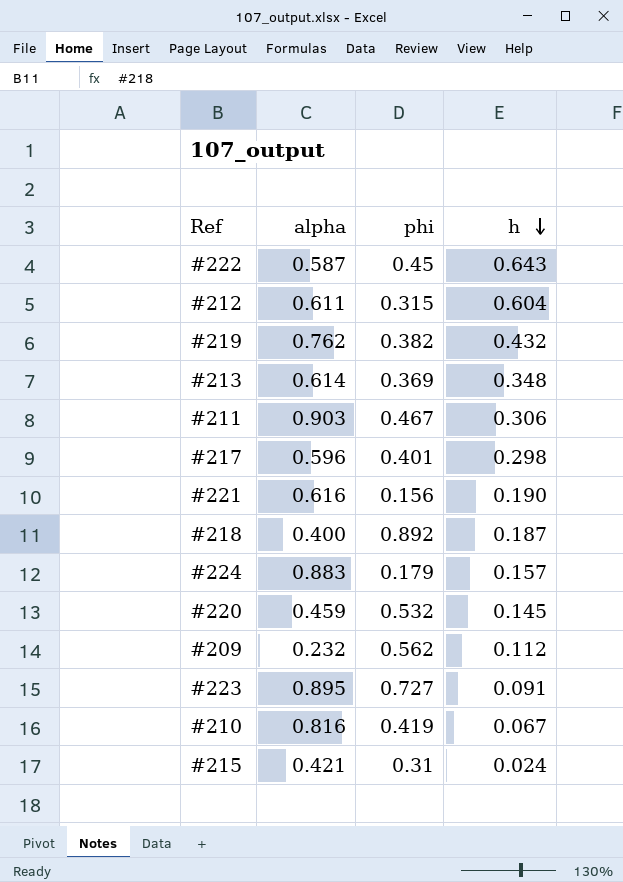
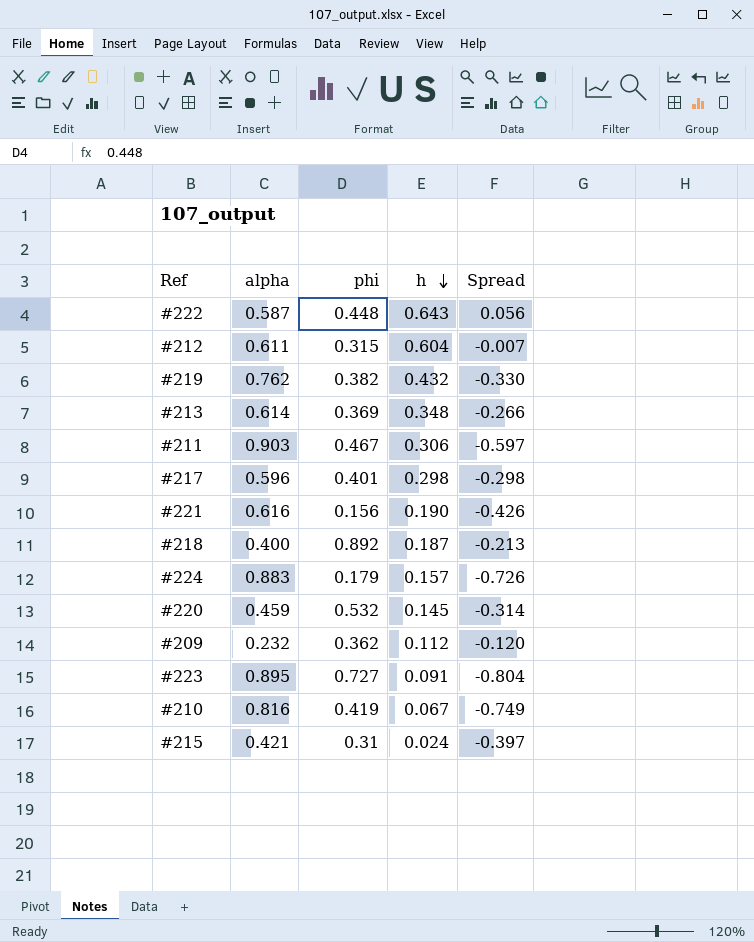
column Spread | formula: none -> [h] - [alpha]
#222 | phi: 0.45 -> 0.448
#209 | phi: 0.562 -> 0.362

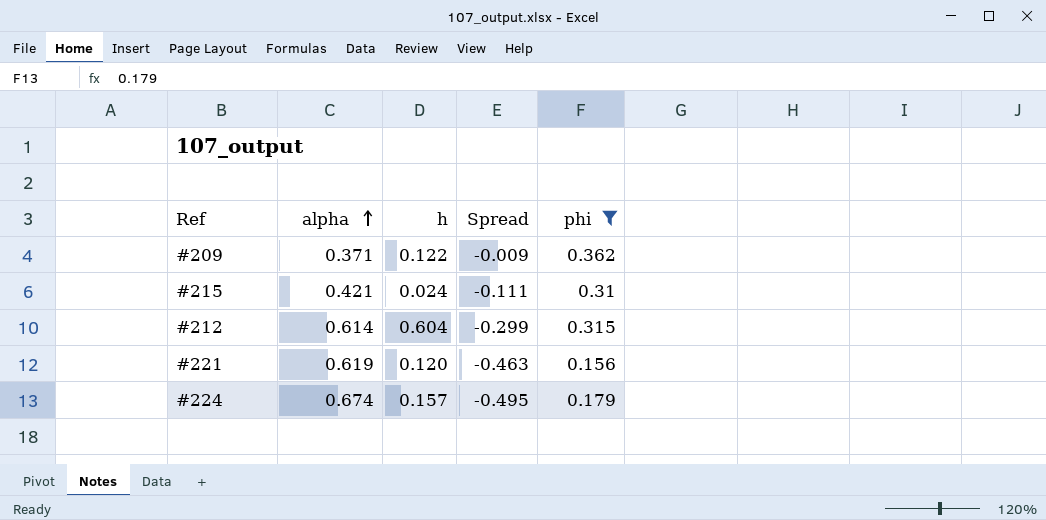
filter: none -> phi <= 0.362
row order: h descending -> alpha ascending
column Spread | formula: [h] - [alpha] -> [phi] - [alpha]
column phi | position: 3 -> 5
#209 | alpha: 0.232 -> 0.371
#209 | h: 0.112 -> 0.122
#212 | alpha: 0.611 -> 0.614
#221 | alpha: 0.616 -> 0.619
#221 | h: 0.190 -> 0.120
#224 | alpha: 0.883 -> 0.674

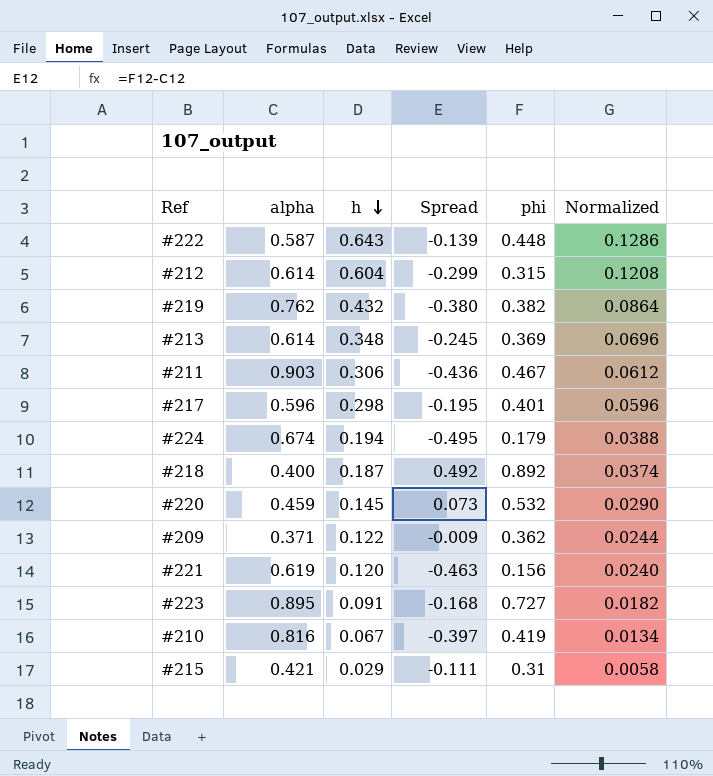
filter: phi <= 0.362 -> none
row order: alpha ascending -> h descending
column Normalized | formula: none -> [h] * 0.2
#224 | h: 0.157 -> 0.194
#215 | h: 0.024 -> 0.029

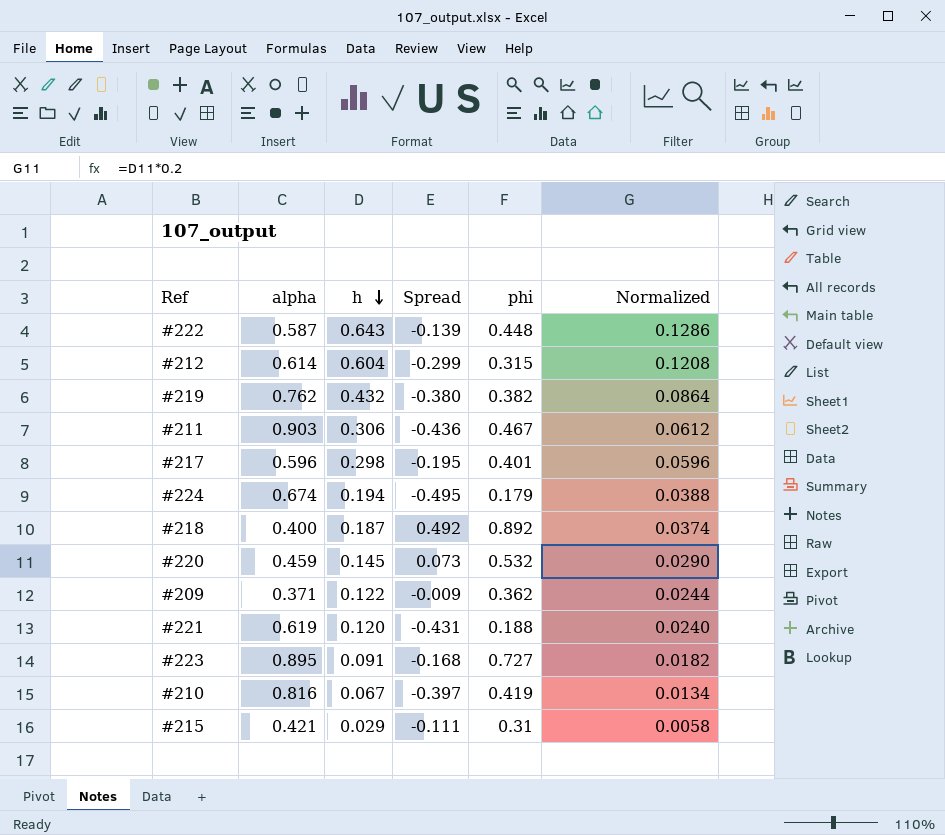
row #213: 0.614 | 0.348 | -0.245 | 0.369 | 0.0696 -> none
#221 | Spread: -0.463 -> -0.431
#221 | phi: 0.156 -> 0.188

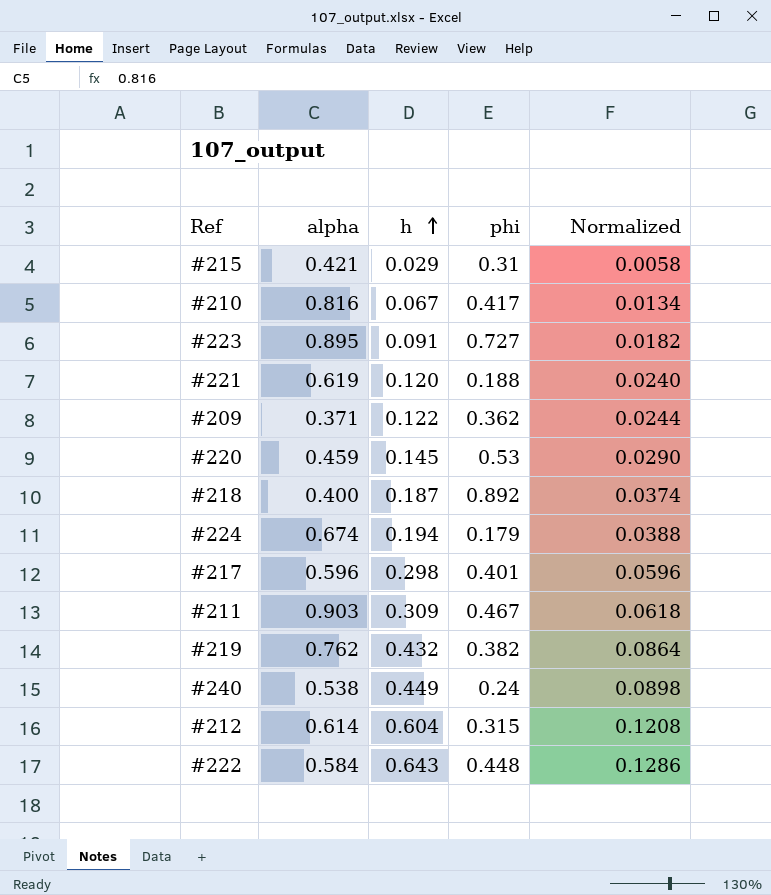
row order: h descending -> h ascending
column Spread | formula: [phi] - [alpha] -> none
#210 | phi: 0.419 -> 0.417
#220 | phi: 0.532 -> 0.53
#211 | h: 0.306 -> 0.309
#211 | Normalized: 0.0612 -> 0.0618
row #240: none -> 0.538 | 0.449 | 0.24 | 0.0898
#222 | alpha: 0.587 -> 0.584

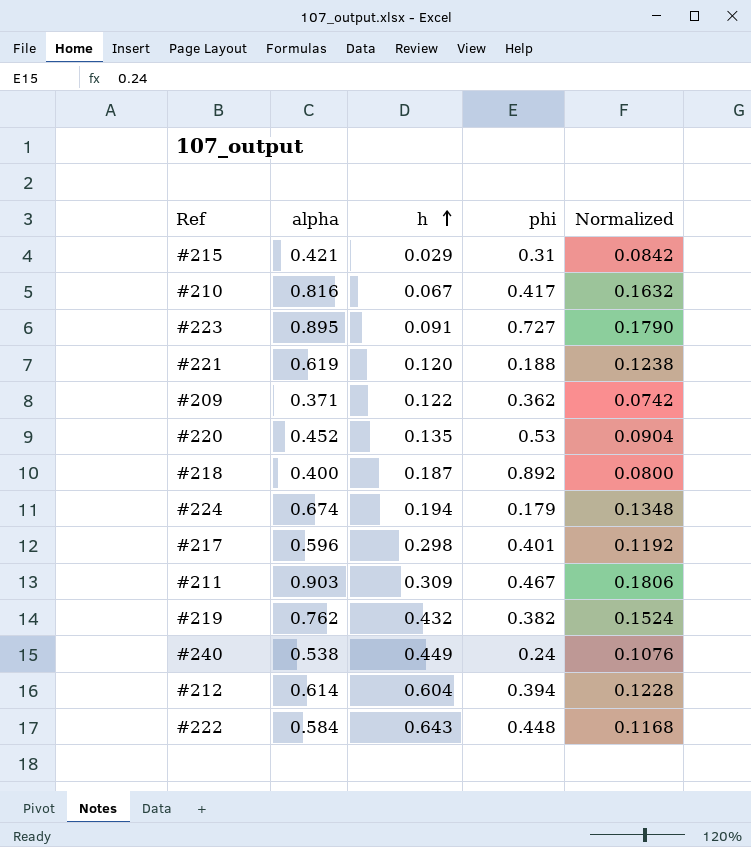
column Normalized | formula: [h] * 0.2 -> [alpha] * 0.2
#220 | alpha: 0.459 -> 0.452
#220 | h: 0.145 -> 0.135
#212 | phi: 0.315 -> 0.394

